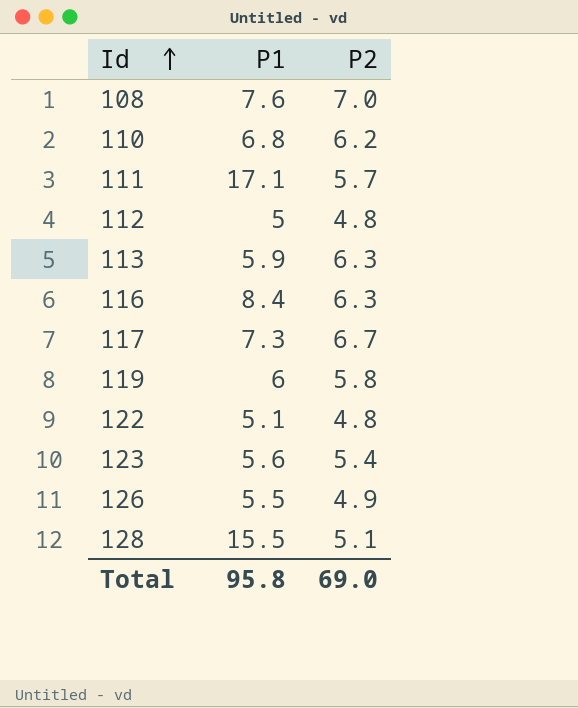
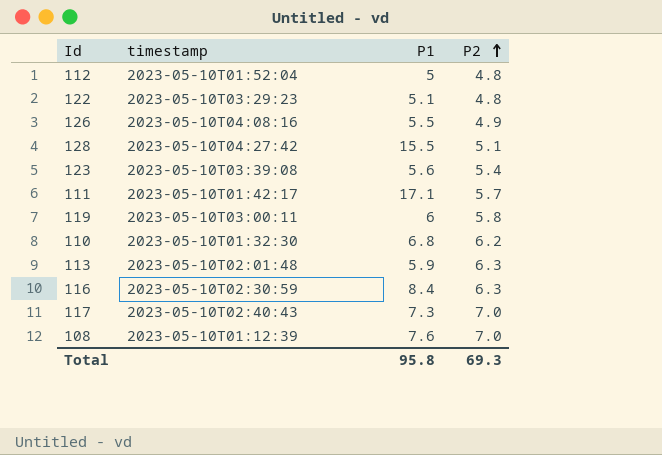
row order: Id ascending -> P2 ascending
column timestamp | position: none -> 2
117 | P2: 6.7 -> 7.0
Total | P2: 69.0 -> 69.3

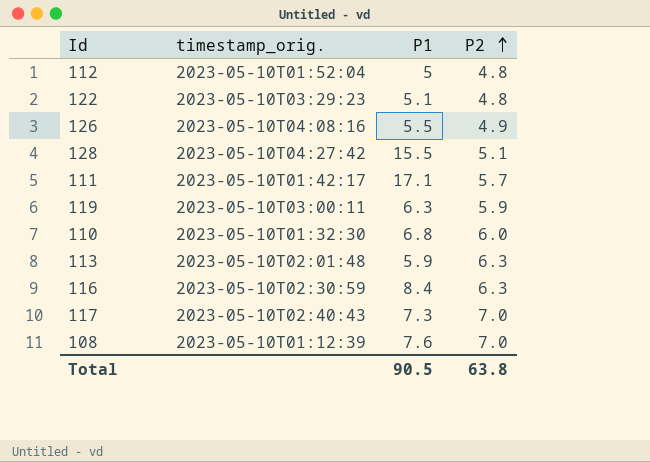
column name: timestamp -> timestamp_orig.
row 123: 2023-05-10T03:39:08 | 5.6 | 5.4 -> none
119 | P1: 6 -> 6.3
119 | P2: 5.8 -> 5.9
110 | P2: 6.2 -> 6.0
Total | P1: 95.8 -> 90.5
Total | P2: 69.3 -> 63.8

